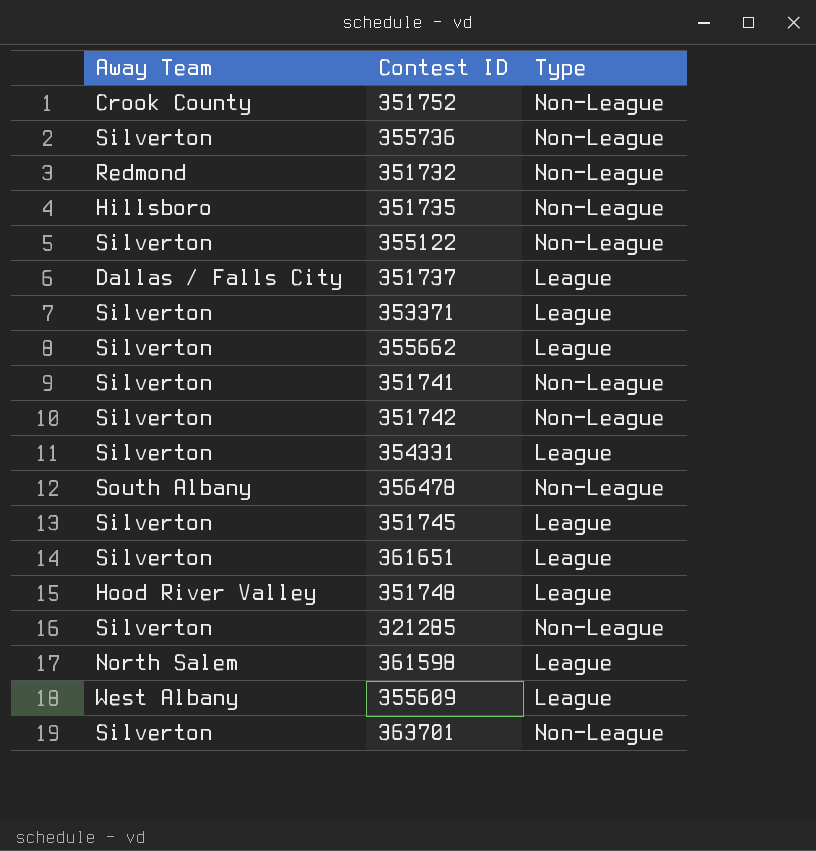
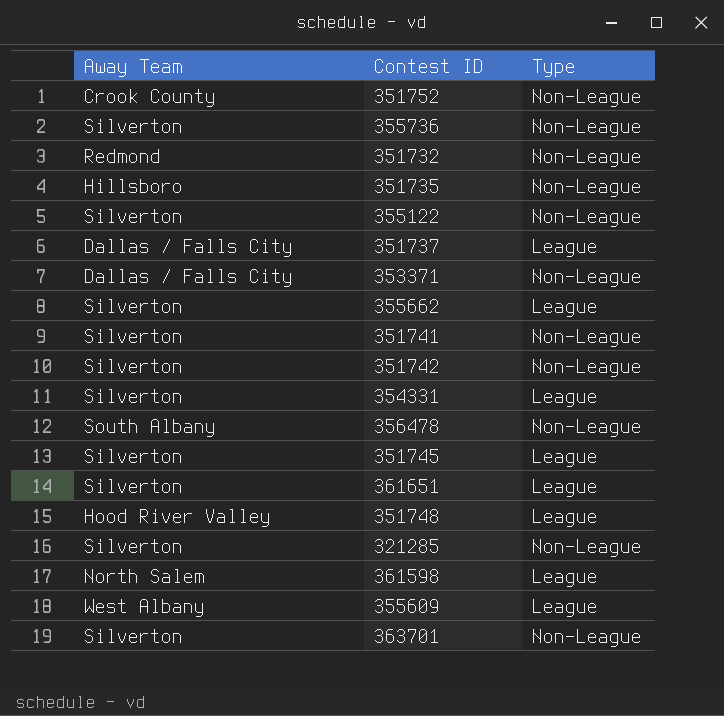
353371 | Away Team: Silverton -> Dallas / Falls City
353371 | Type: League -> Non-League

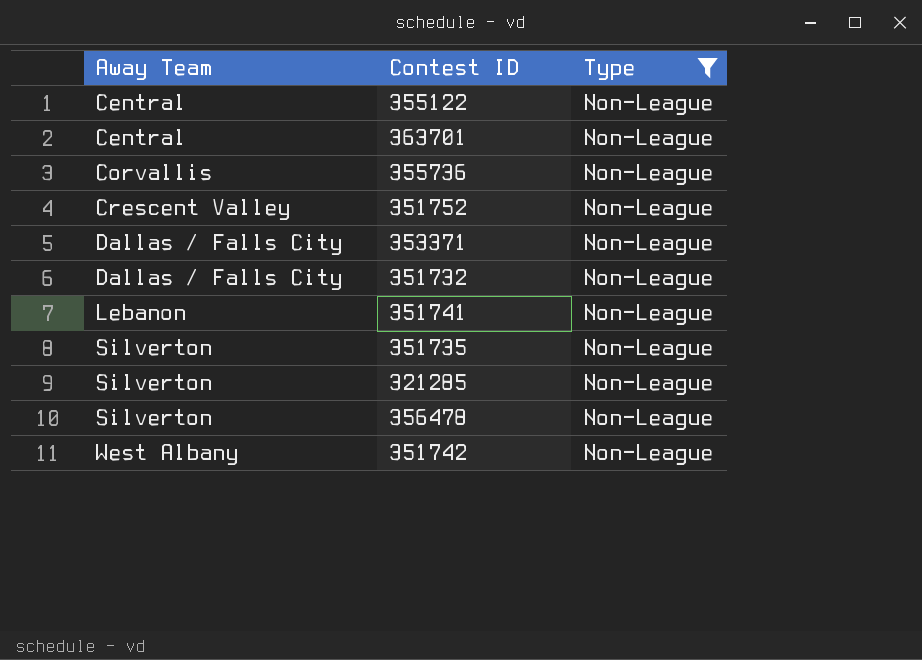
filter: none -> Type = Non-League
row order: none -> Away Team ascending
355122 | Away Team: Silverton -> Central
363701 | Away Team: Silverton -> Central
355736 | Away Team: Silverton -> Corvallis
351752 | Away Team: Crook County -> Crescent Valley
351732 | Away Team: Redmond -> Dallas / Falls City
351741 | Away Team: Silverton -> Lebanon
351735 | Away Team: Hillsboro -> Silverton
356478 | Away Team: South Albany -> Silverton
351742 | Away Team: Silverton -> West Albany

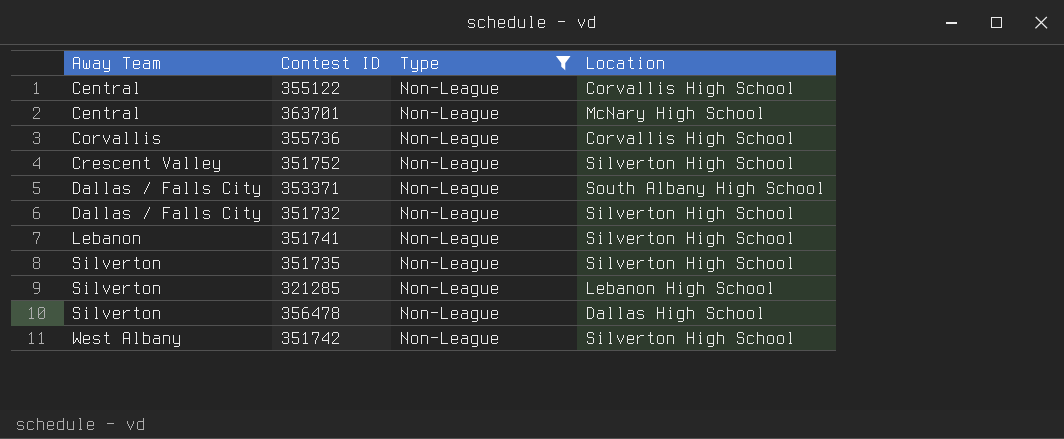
column Location | position: none -> 4

